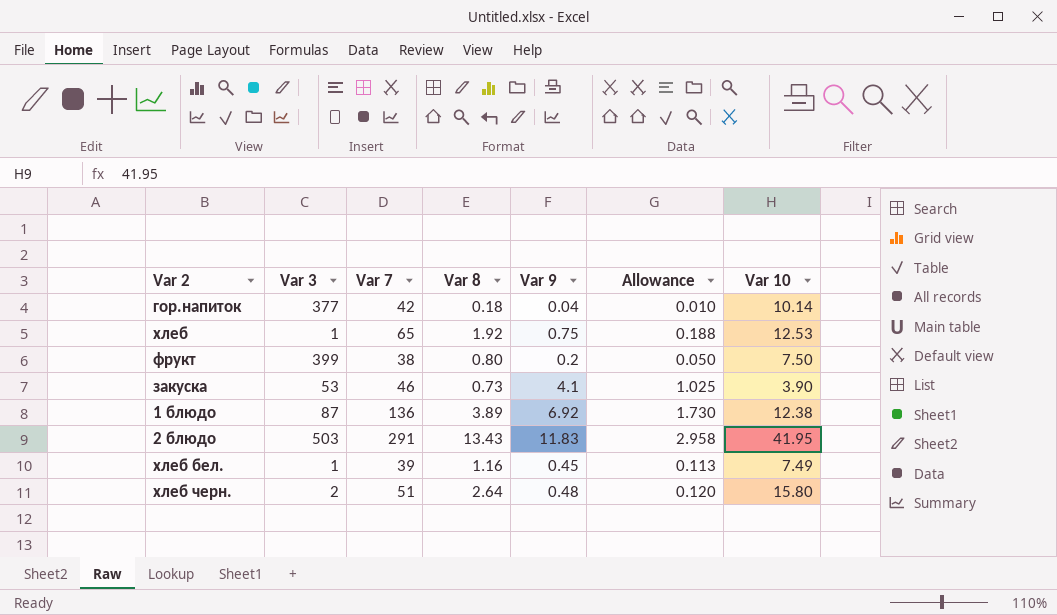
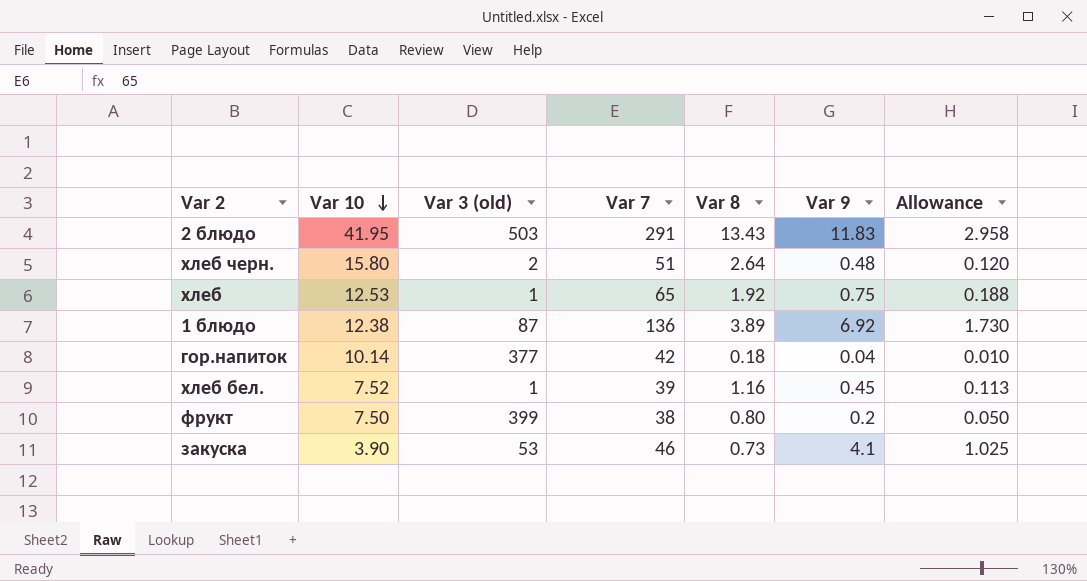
row order: none -> Var 10 descending
column Var 10 | position: 7 -> 2
column name: Var 3 -> Var 3 (old)
хлеб бел. | Var 10: 7.49 -> 7.52

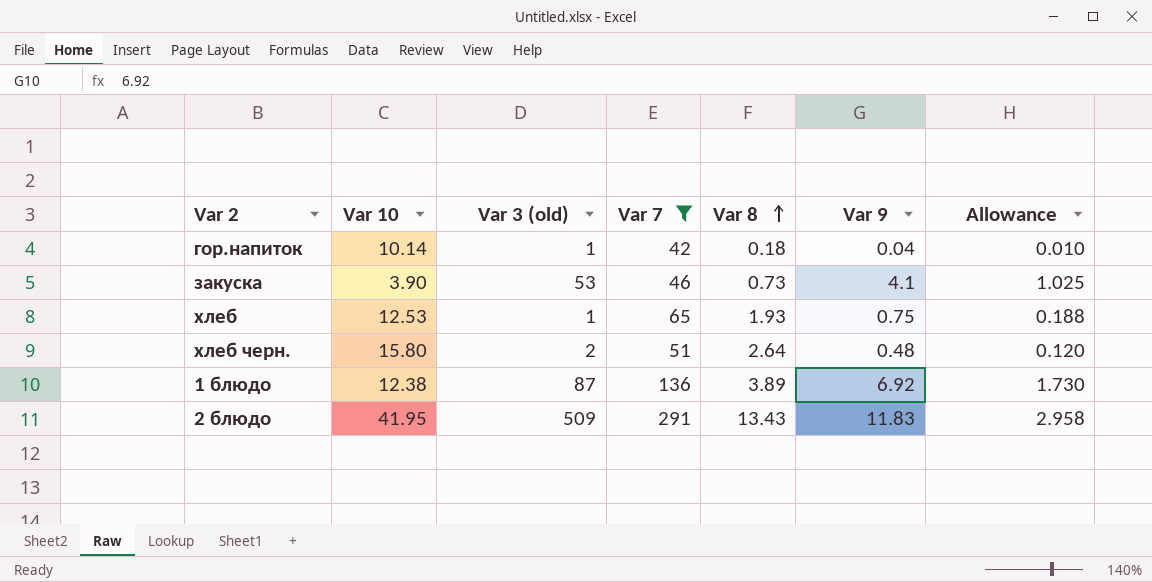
filter: none -> Var 7 >= 42
row order: Var 10 descending -> Var 8 ascending
гор.напиток | Var 3 (old): 377 -> 1
хлеб | Var 8: 1.92 -> 1.93
2 блюдо | Var 3 (old): 503 -> 509

